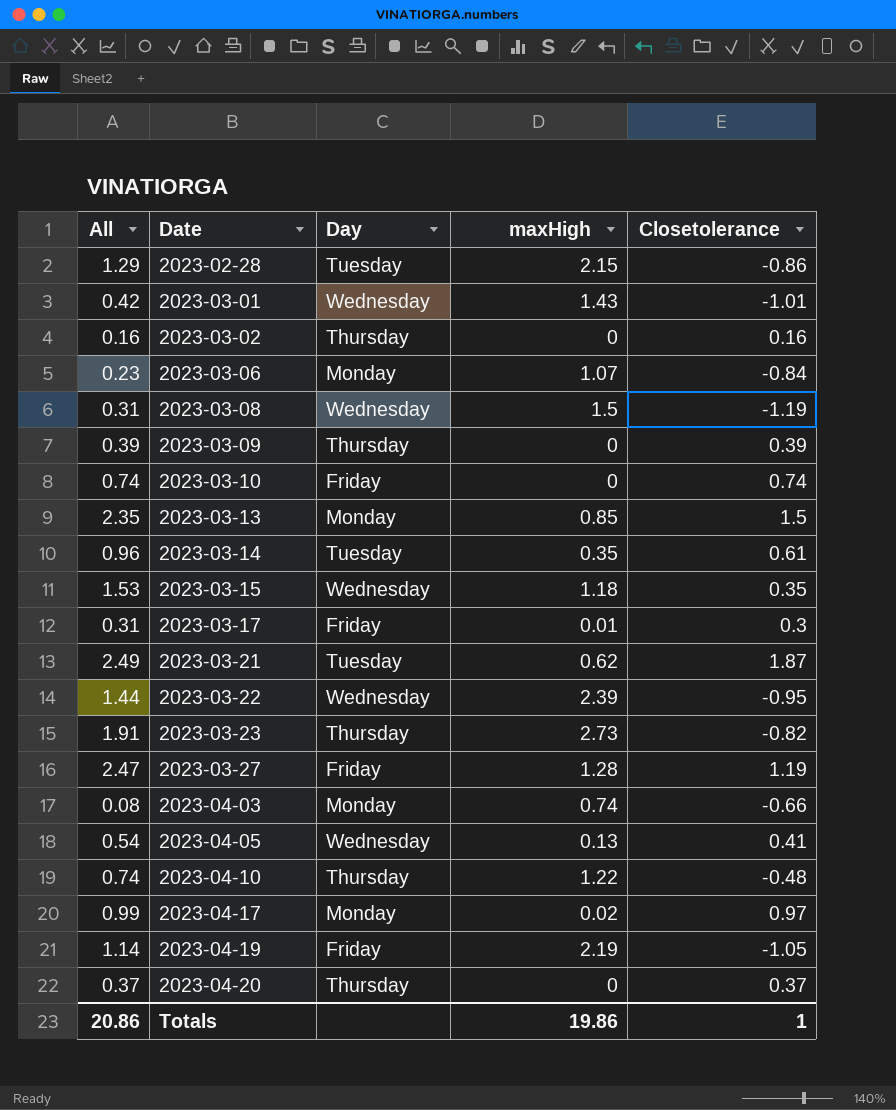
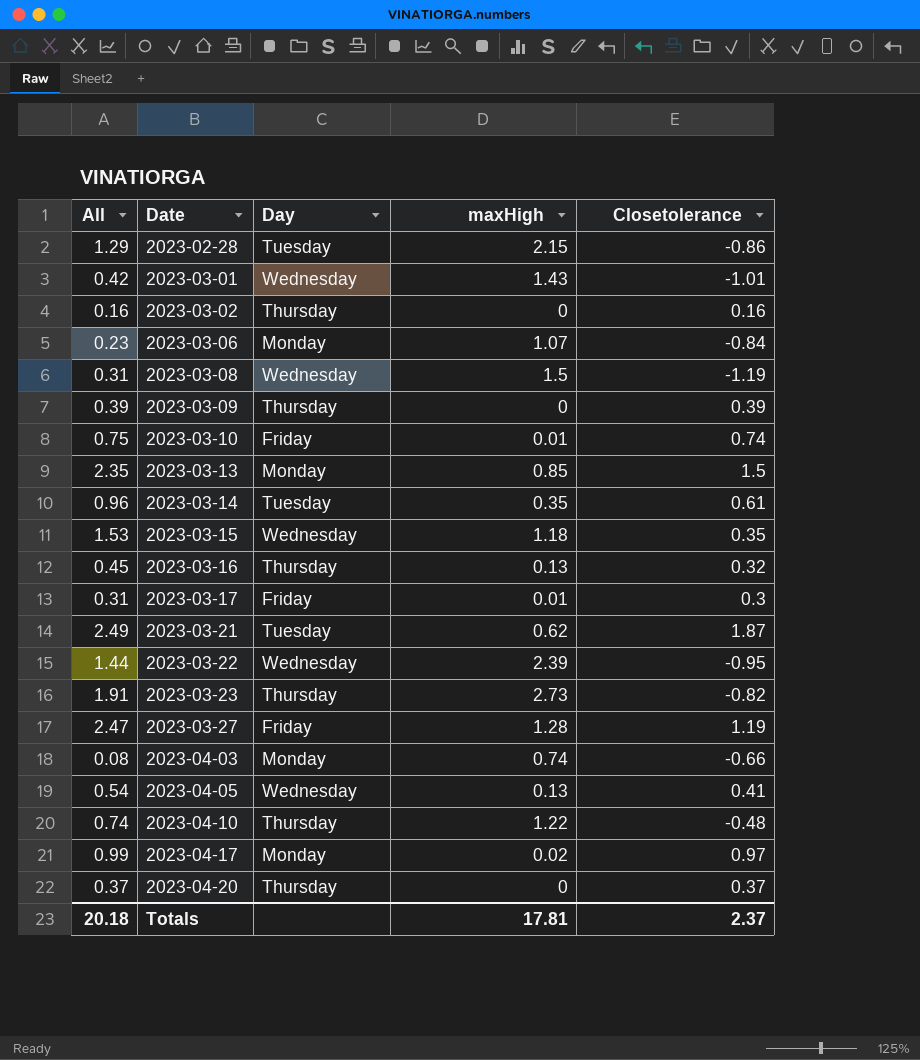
row 2023-04-19: 1.14 | Friday | 2.19 | -1.05 -> none
2023-03-10 | All: 0.74 -> 0.75
2023-03-10 | maxHigh: 0 -> 0.01
row 2023-03-16: none -> 0.45 | Thursday | 0.13 | 0.32
Totals | All: 20.86 -> 20.18
Totals | maxHigh: 19.86 -> 17.81
Totals | Closetolerance: 1 -> 2.37

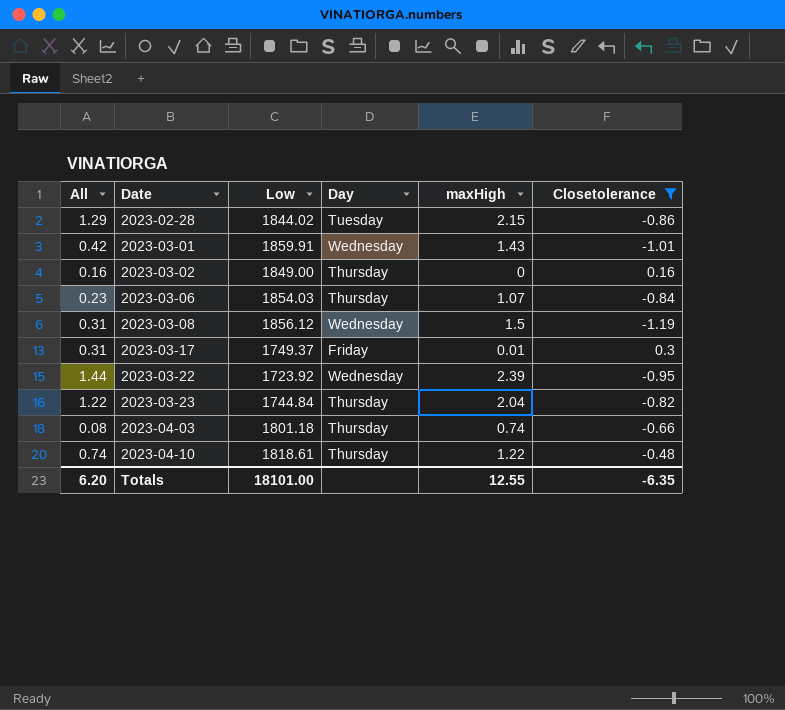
filter: none -> Closetolerance <= 0.3
column Low | position: none -> 3
2023-03-06 | Day: Monday -> Thursday
2023-03-23 | All: 1.91 -> 1.22
2023-03-23 | maxHigh: 2.73 -> 2.04
2023-04-03 | Day: Monday -> Thursday
Totals | All: 20.18 -> 6.20
Totals | maxHigh: 17.81 -> 12.55
Totals | Closetolerance: 2.37 -> -6.35

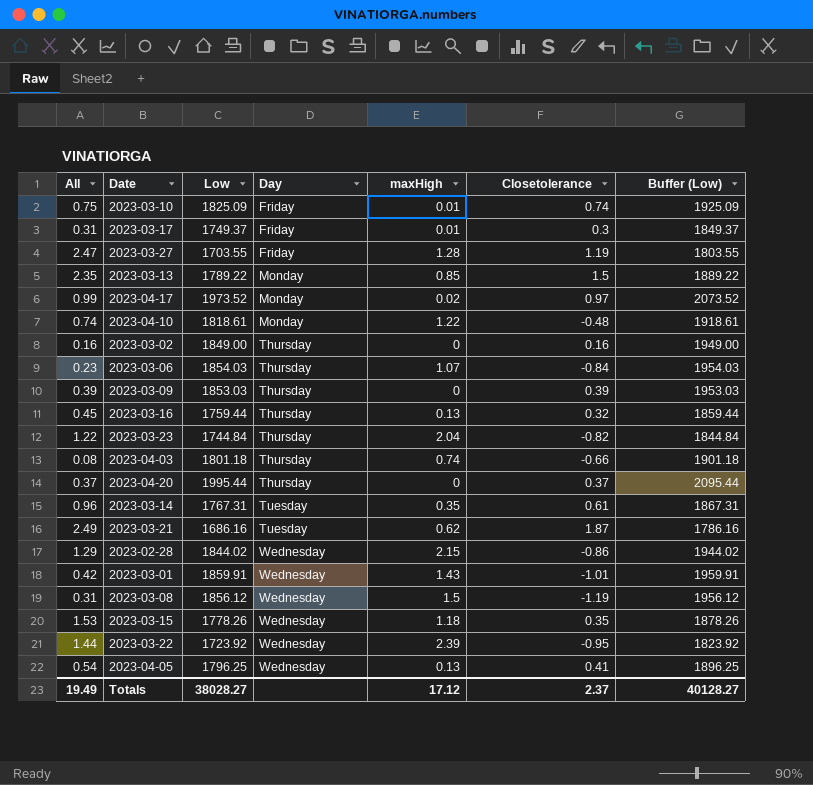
filter: Closetolerance <= 0.3 -> none
row order: Date ascending -> Day ascending
column Buffer (Low) | formula: none -> [Low] + 100
2023-04-10 | Day: Thursday -> Monday
2023-02-28 | Day: Tuesday -> Wednesday
Totals | All: 6.20 -> 19.49
Totals | Low: 18101.00 -> 38028.27
Totals | maxHigh: 12.55 -> 17.12
Totals | Closetolerance: -6.35 -> 2.37

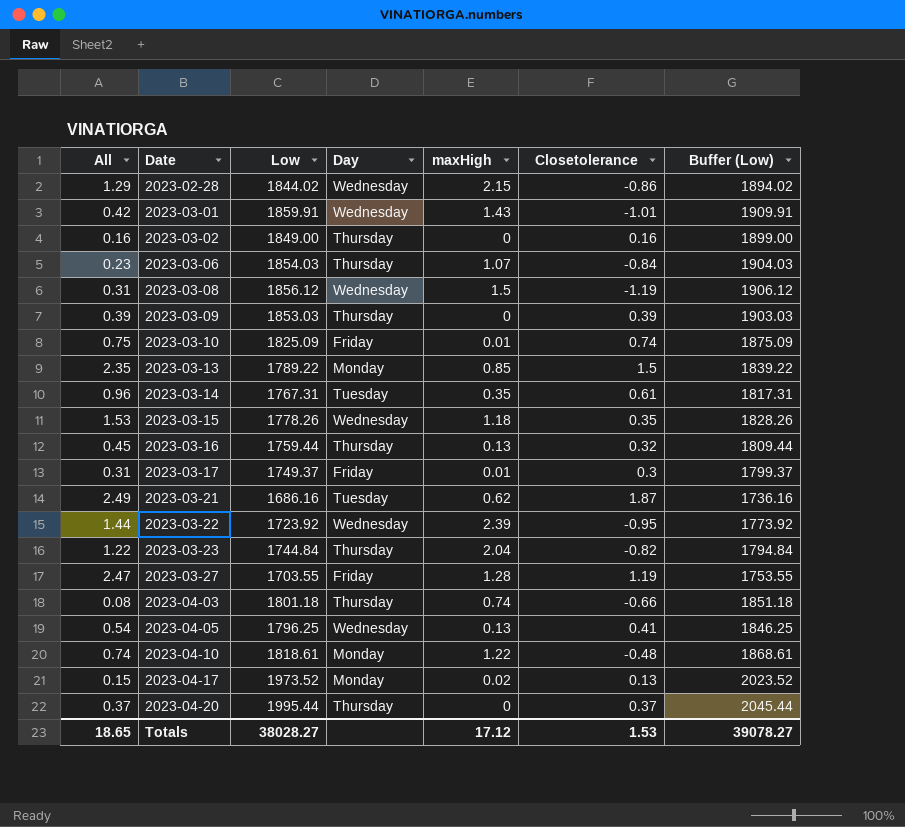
row order: Day ascending -> Date ascending
column Buffer (Low) | formula: [Low] + 100 -> [Low] + 50
2023-04-17 | All: 0.99 -> 0.15
2023-04-17 | Closetolerance: 0.97 -> 0.13
Totals | All: 19.49 -> 18.65
Totals | Closetolerance: 2.37 -> 1.53
Totals | Buffer (Low): 40128.27 -> 39078.27

